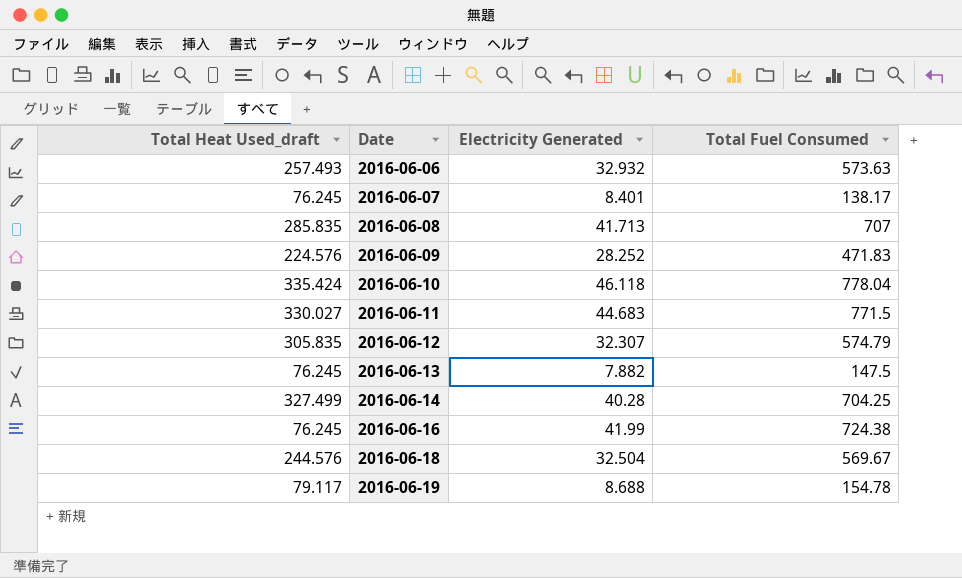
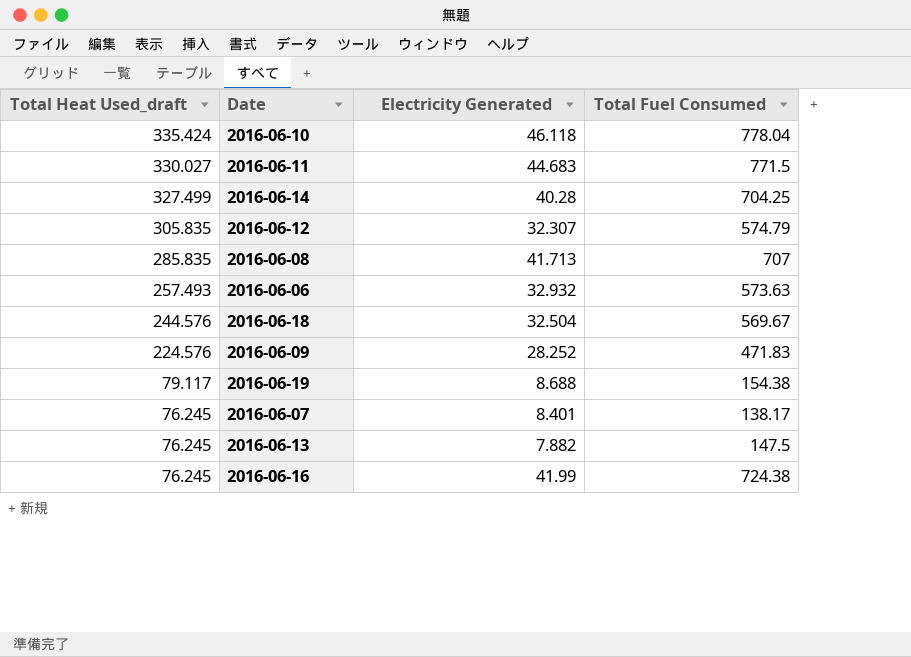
row order: Date ascending -> Total Heat Used_draft descending
2016-06-19 | Total Fuel Consumed: 154.78 -> 154.38

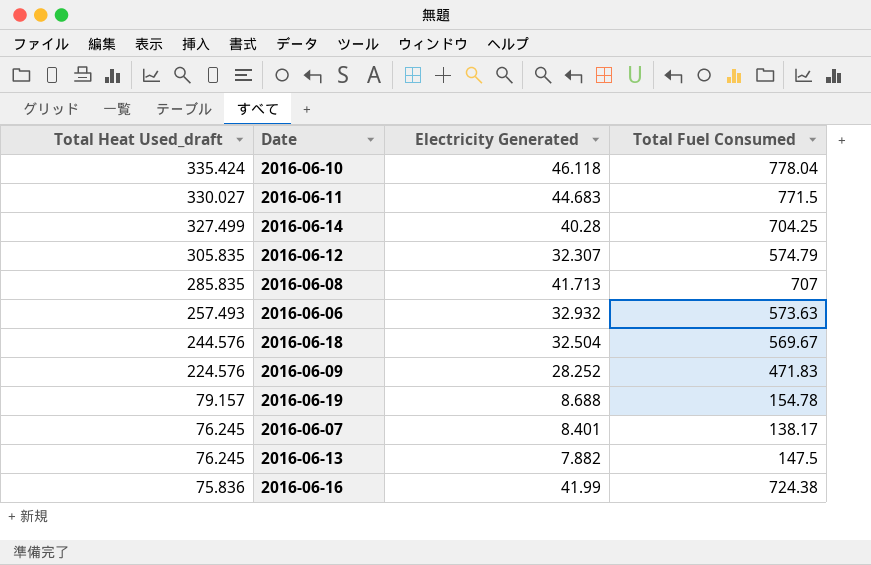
2016-06-19 | Total Heat Used_draft: 79.117 -> 79.157
2016-06-19 | Total Fuel Consumed: 154.38 -> 154.78
2016-06-16 | Total Heat Used_draft: 76.245 -> 75.836

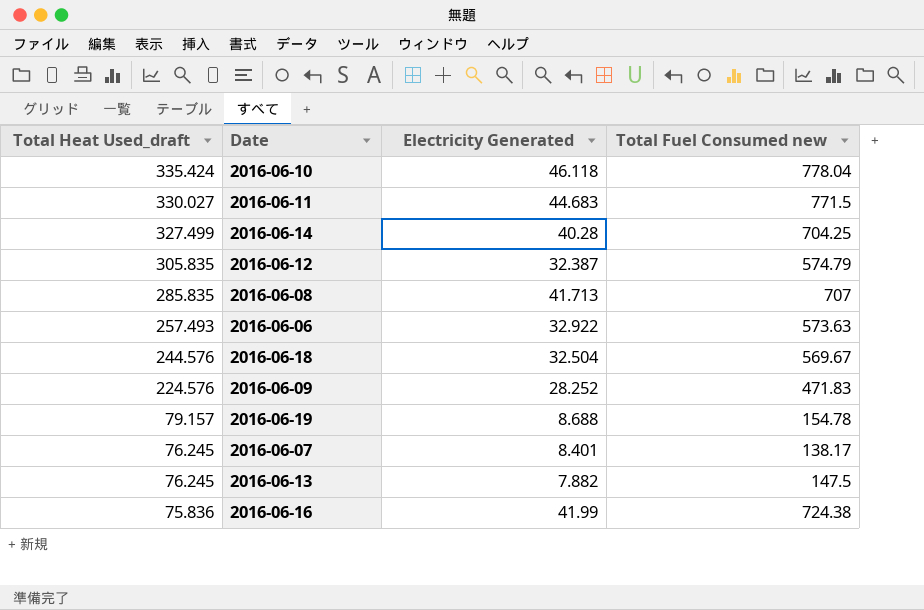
column name: Total Fuel Consumed -> Total Fuel Consumed new
2016-06-12 | Electricity Generated: 32.307 -> 32.387
2016-06-06 | Electricity Generated: 32.932 -> 32.922

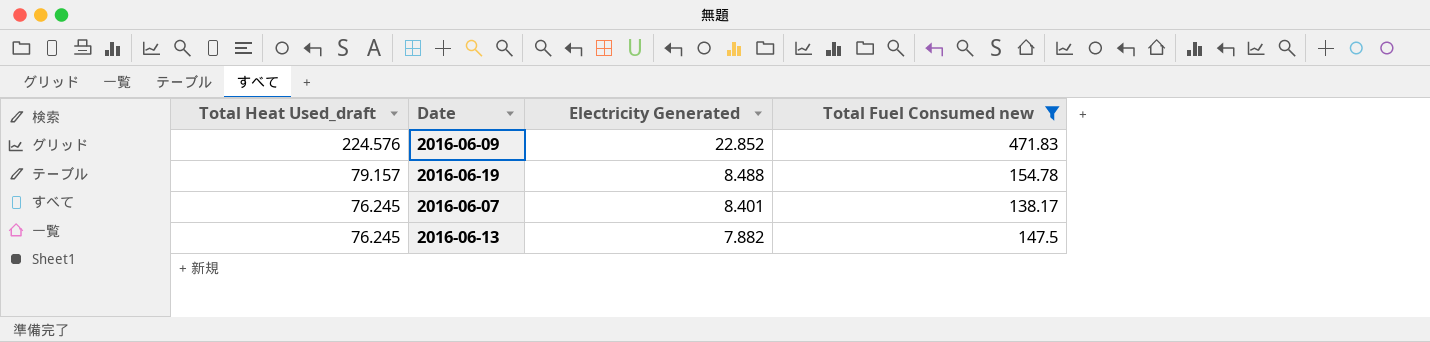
filter: none -> Total Fuel Consumed new <= 471.83
2016-06-09 | Electricity Generated: 28.252 -> 22.852
2016-06-19 | Electricity Generated: 8.688 -> 8.488

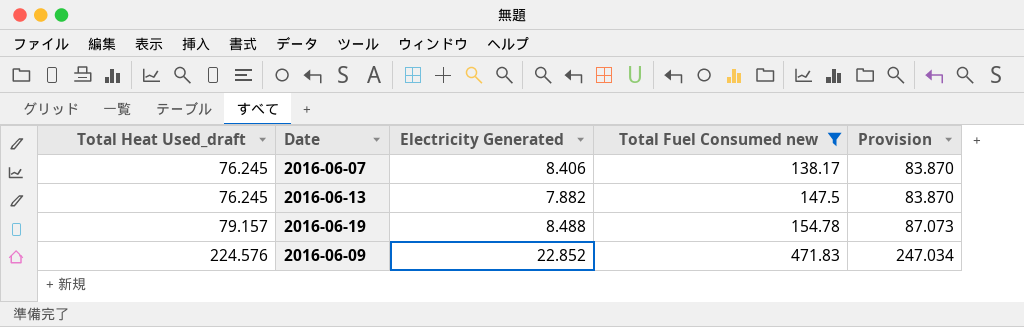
row order: Total Heat Used_draft descending -> Total Heat Used_draft ascending
column Provision | formula: none -> [Total Heat Used_draft] * 1.1
2016-06-07 | Electricity Generated: 8.401 -> 8.406

